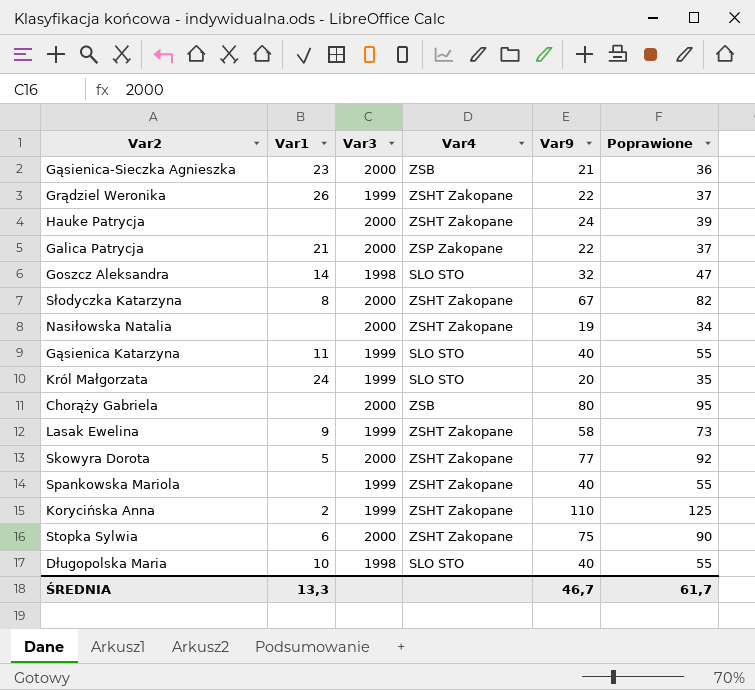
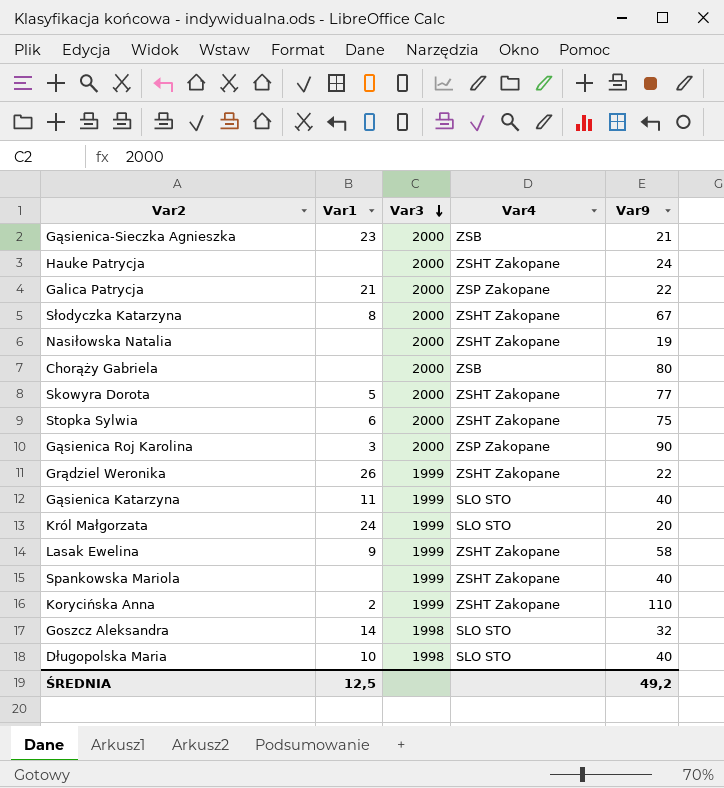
row order: none -> Var3 descending
column Poprawione | formula: [Var9] + 15 -> none
row Gąsienica Roj Karolina: none -> 3 | 2000 | ZSP Zakopane | 90
ŚREDNIA | Var1: 13,3 -> 12,5
ŚREDNIA | Var9: 46,7 -> 49,2

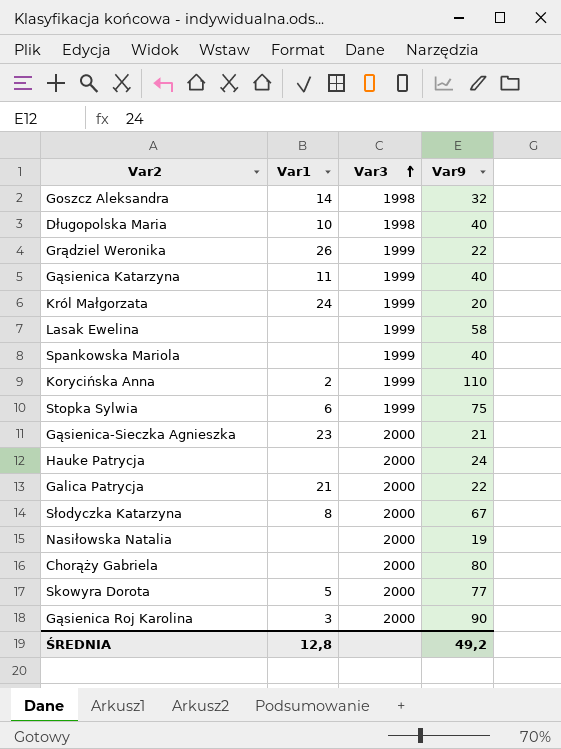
row order: Var3 descending -> Var3 ascending
column Var4 | position: 4 -> none
Lasak Ewelina | Var1: 9 -> none
Stopka Sylwia | Var3: 2000 -> 1999
ŚREDNIA | Var1: 12,5 -> 12,8

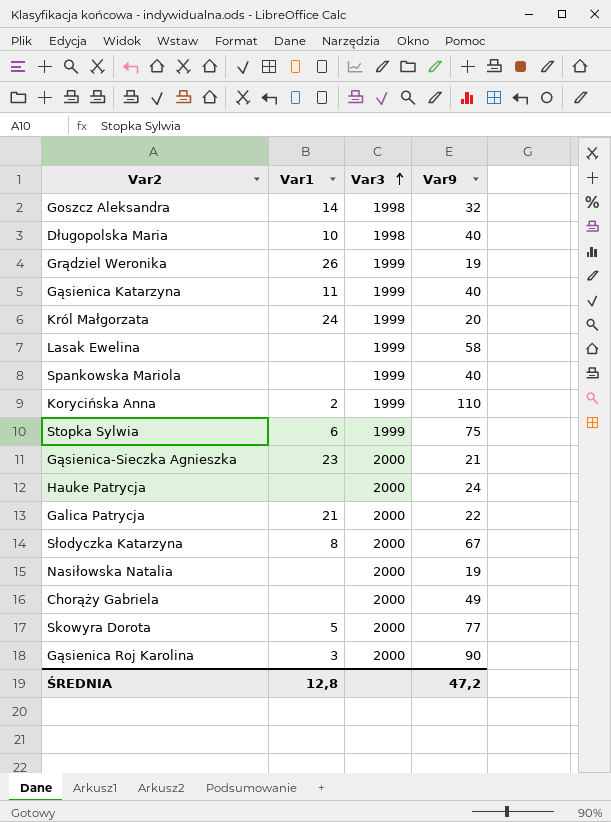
Grądziel Weronika | Var9: 22 -> 19
Chorąży Gabriela | Var9: 80 -> 49
ŚREDNIA | Var9: 49,2 -> 47,2

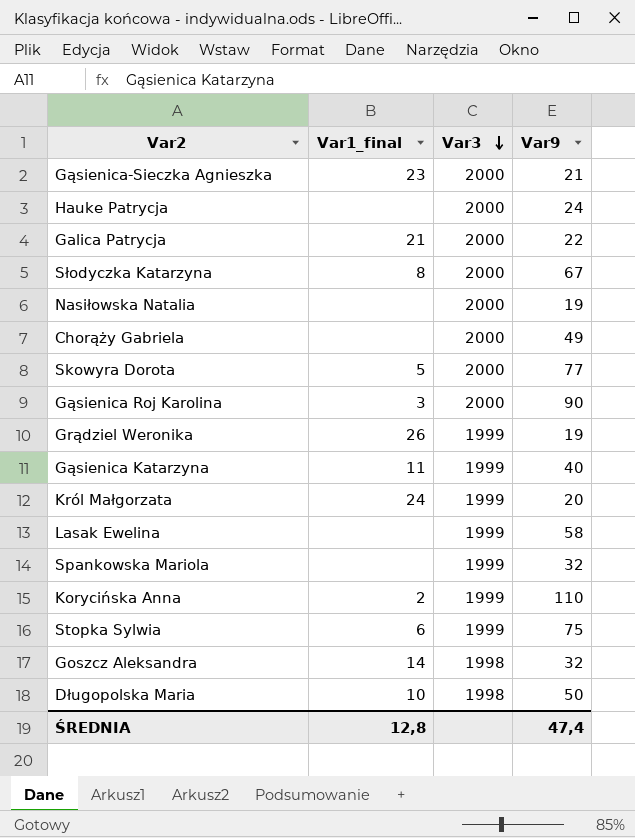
row order: Var3 ascending -> Var3 descending
column name: Var1 -> Var1_final
Spankowska Mariola | Var9: 40 -> 32
Długopolska Maria | Var9: 40 -> 50
ŚREDNIA | Var9: 47,2 -> 47,4

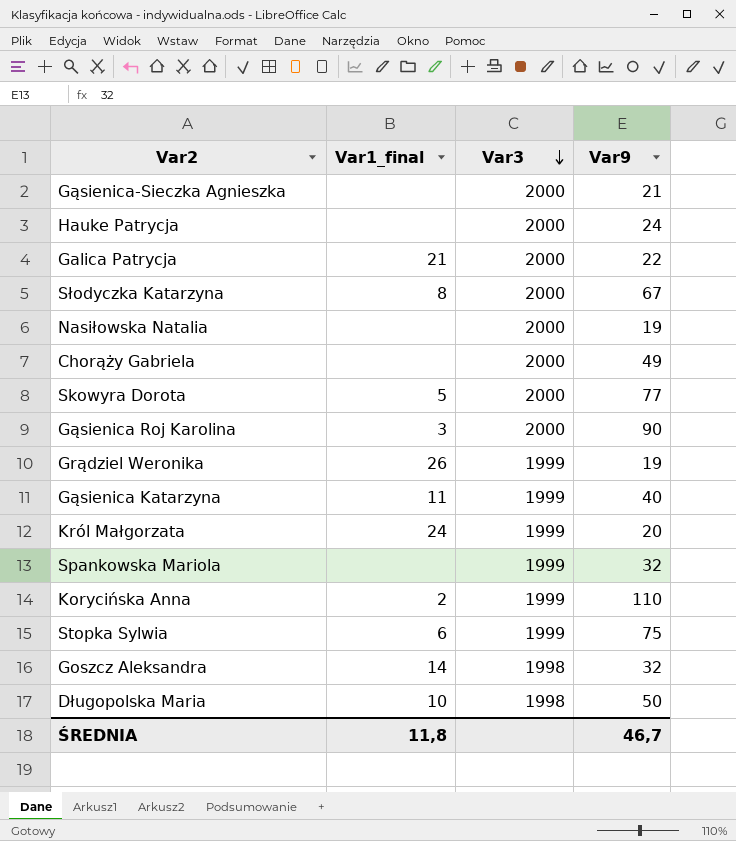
row Lasak Ewelina: none | 1999 | 58 -> none
Gąsienica-Sieczka Agnieszka | Var1_final: 23 -> none
ŚREDNIA | Var1_final: 12,8 -> 11,8
ŚREDNIA | Var9: 47,4 -> 46,7

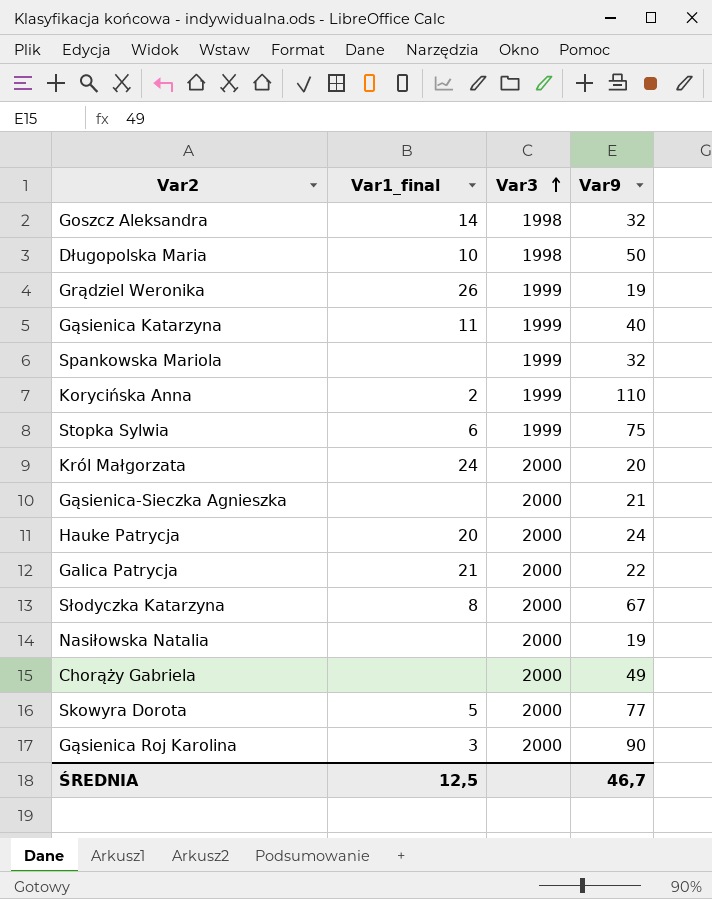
row order: Var3 descending -> Var3 ascending
Król Małgorzata | Var3: 1999 -> 2000
Hauke Patrycja | Var1_final: none -> 20
ŚREDNIA | Var1_final: 11,8 -> 12,5

